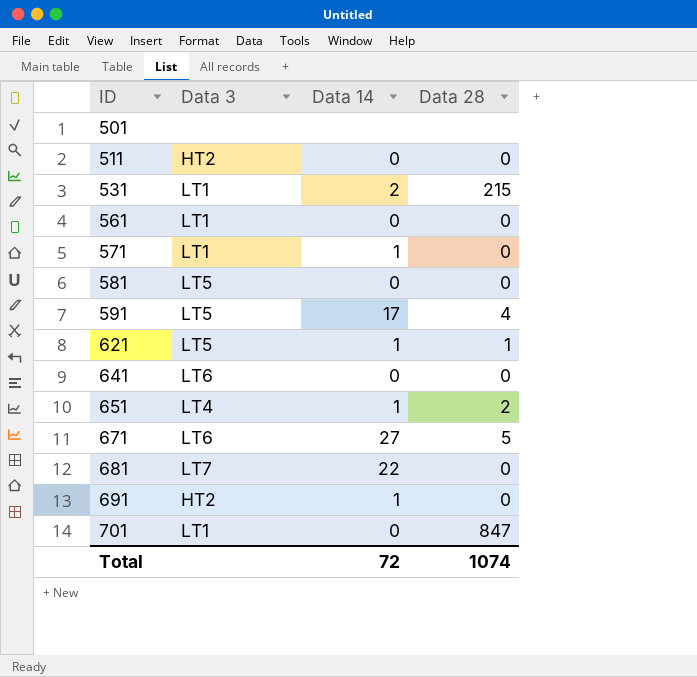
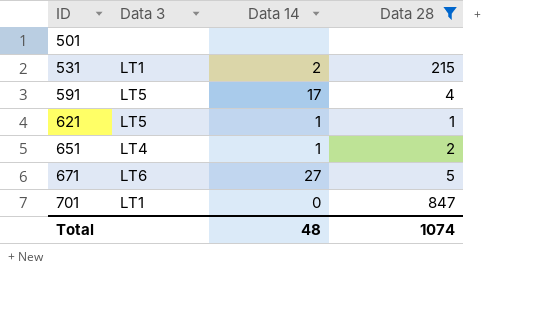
filter: none -> Data 28 != 0
Total | Data 14: 72 -> 48

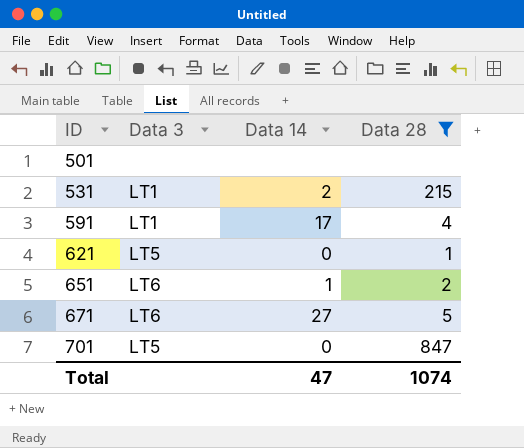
591 | Data 3: LT5 -> LT1
621 | Data 14: 1 -> 0
651 | Data 3: LT4 -> LT6
701 | Data 3: LT1 -> LT5
Total | Data 14: 48 -> 47

